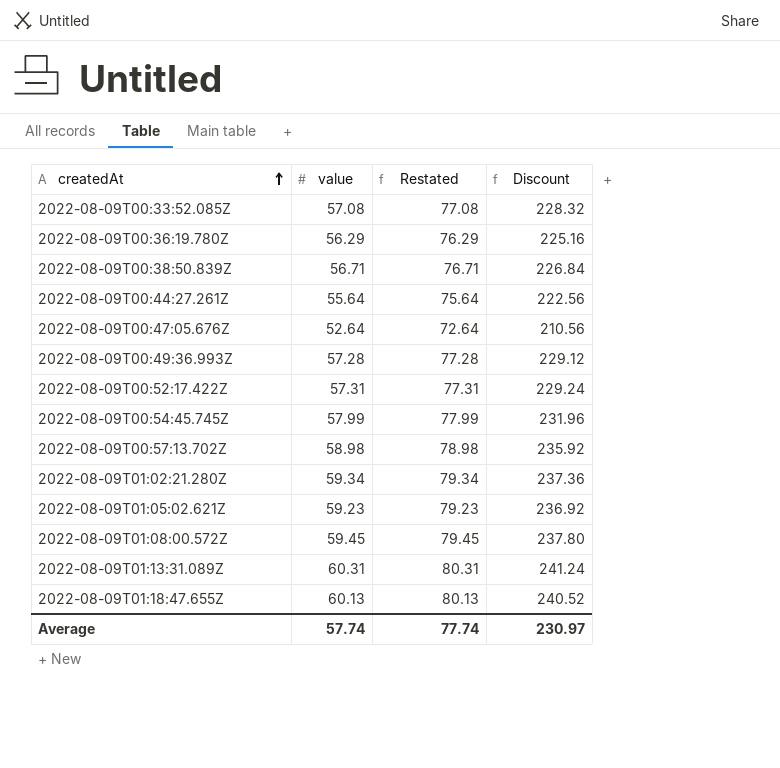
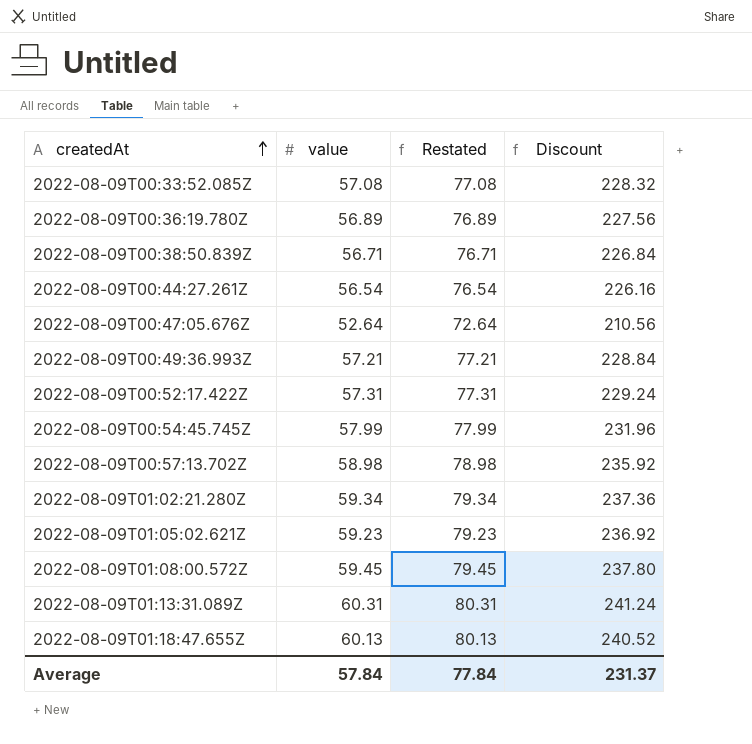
2022-08-09T00:36:19.780Z | value: 56.29 -> 56.89
2022-08-09T00:36:19.780Z | Restated: 76.29 -> 76.89
2022-08-09T00:36:19.780Z | Discount: 225.16 -> 227.56
2022-08-09T00:44:27.261Z | value: 55.64 -> 56.54
2022-08-09T00:44:27.261Z | Restated: 75.64 -> 76.54
2022-08-09T00:44:27.261Z | Discount: 222.56 -> 226.16
2022-08-09T00:49:36.993Z | value: 57.28 -> 57.21
2022-08-09T00:49:36.993Z | Restated: 77.28 -> 77.21
2022-08-09T00:49:36.993Z | Discount: 229.12 -> 228.84
Average | value: 57.74 -> 57.84
Average | Restated: 77.74 -> 77.84
Average | Discount: 230.97 -> 231.37

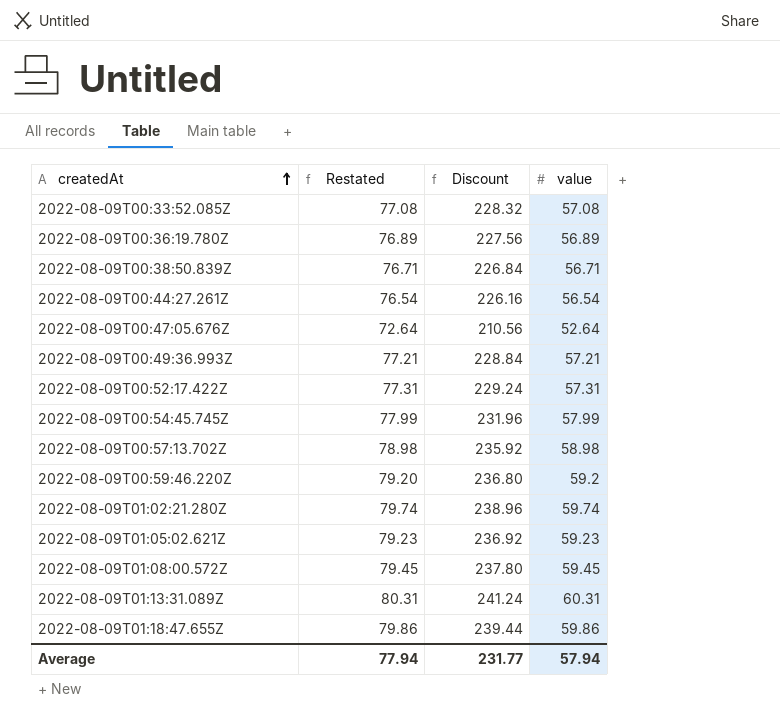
column value | position: 2 -> 4
row 2022-08-09T00:59:46.220Z: none -> 79.20 | 236.80 | 59.2
2022-08-09T01:02:21.280Z | Restated: 79.34 -> 79.74
2022-08-09T01:02:21.280Z | Discount: 237.36 -> 238.96
2022-08-09T01:02:21.280Z | value: 59.34 -> 59.74
2022-08-09T01:18:47.655Z | Restated: 80.13 -> 79.86
2022-08-09T01:18:47.655Z | Discount: 240.52 -> 239.44
2022-08-09T01:18:47.655Z | value: 60.13 -> 59.86
Average | Restated: 77.84 -> 77.94
Average | Discount: 231.37 -> 231.77
Average | value: 57.84 -> 57.94

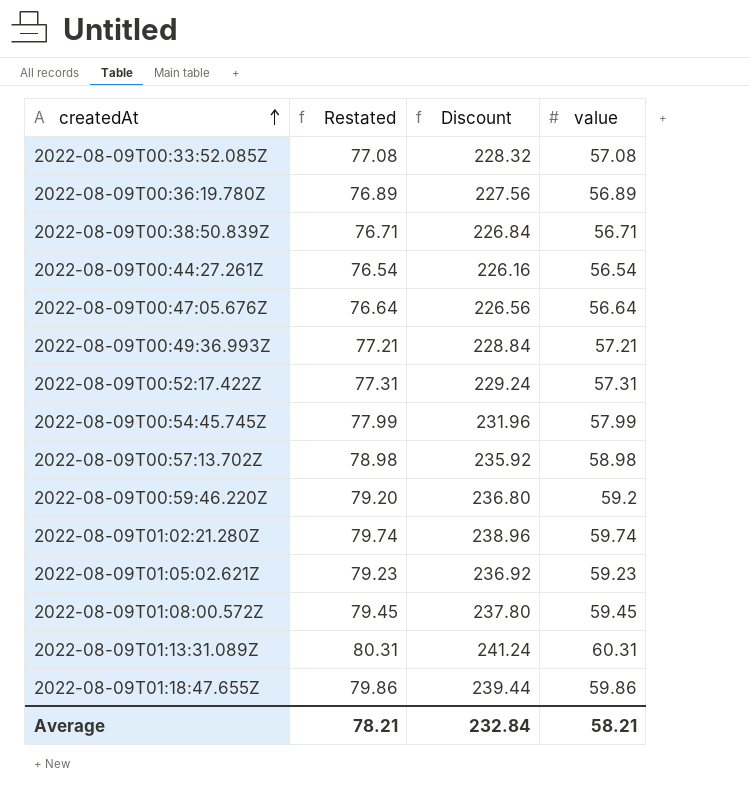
2022-08-09T00:47:05.676Z | Restated: 72.64 -> 76.64
2022-08-09T00:47:05.676Z | Discount: 210.56 -> 226.56
2022-08-09T00:47:05.676Z | value: 52.64 -> 56.64
Average | Restated: 77.94 -> 78.21
Average | Discount: 231.77 -> 232.84
Average | value: 57.94 -> 58.21

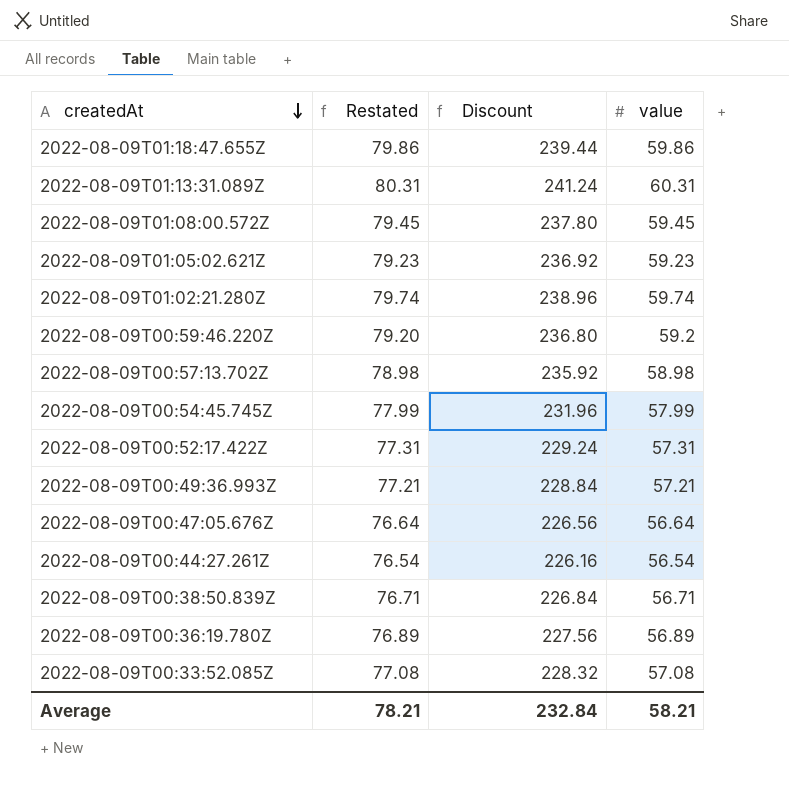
row order: createdAt ascending -> createdAt descending

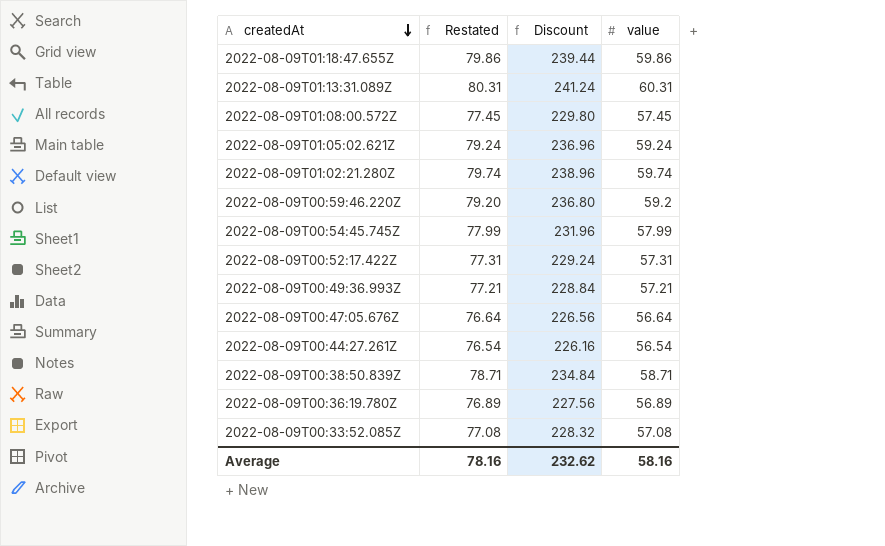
row 2022-08-09T00:57:13.702Z: 78.98 | 235.92 | 58.98 -> none
2022-08-09T01:08:00.572Z | Restated: 79.45 -> 77.45
2022-08-09T01:08:00.572Z | Discount: 237.80 -> 229.80
2022-08-09T01:08:00.572Z | value: 59.45 -> 57.45
2022-08-09T01:05:02.621Z | Restated: 79.23 -> 79.24
2022-08-09T01:05:02.621Z | Discount: 236.92 -> 236.96
2022-08-09T01:05:02.621Z | value: 59.23 -> 59.24
2022-08-09T00:38:50.839Z | Restated: 76.71 -> 78.71
2022-08-09T00:38:50.839Z | Discount: 226.84 -> 234.84
2022-08-09T00:38:50.839Z | value: 56.71 -> 58.71
Average | Restated: 78.21 -> 78.16
Average | Discount: 232.84 -> 232.62
Average | value: 58.21 -> 58.16

